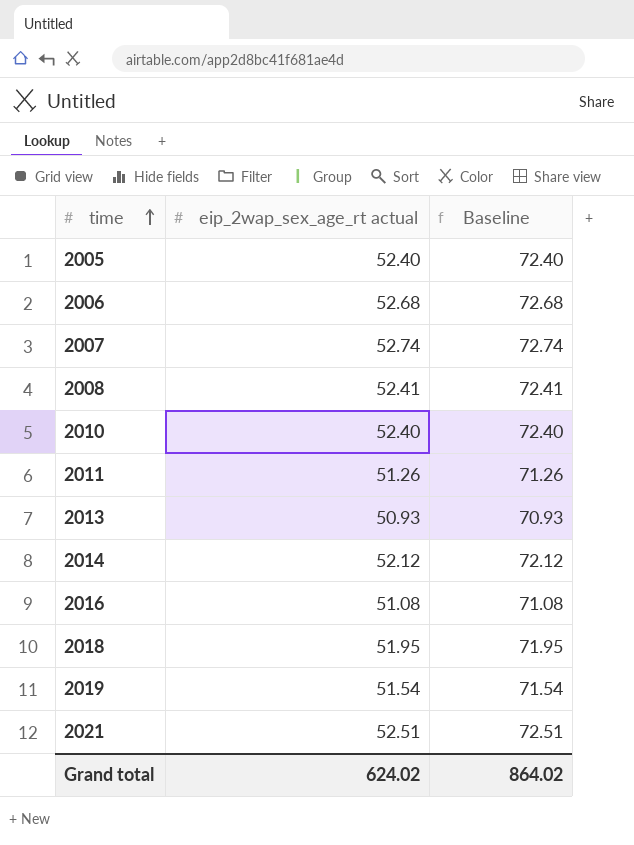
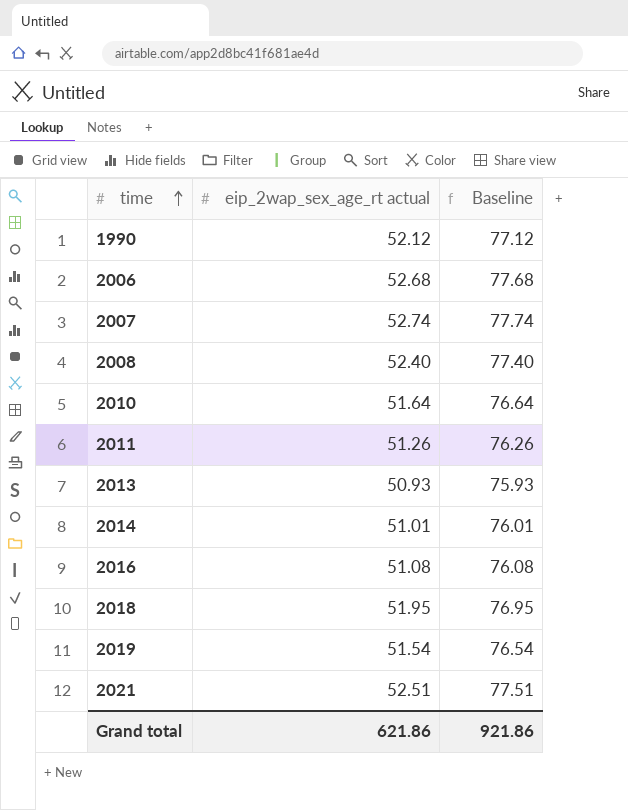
column Baseline | formula: [eip_2wap_sex_age_rt actual] + 20 -> [eip_2wap_sex_age_rt actual] + 25
row 2005: 52.40 | 72.40 -> none
row 1990: none -> 52.12 | 77.12
2008 | eip_2wap_sex_age_rt actual: 52.41 -> 52.40
2010 | eip_2wap_sex_age_rt actual: 52.40 -> 51.64
2014 | eip_2wap_sex_age_rt actual: 52.12 -> 51.01
Grand total | eip_2wap_sex_age_rt actual: 624.02 -> 621.86
Grand total | Baseline: 864.02 -> 921.86

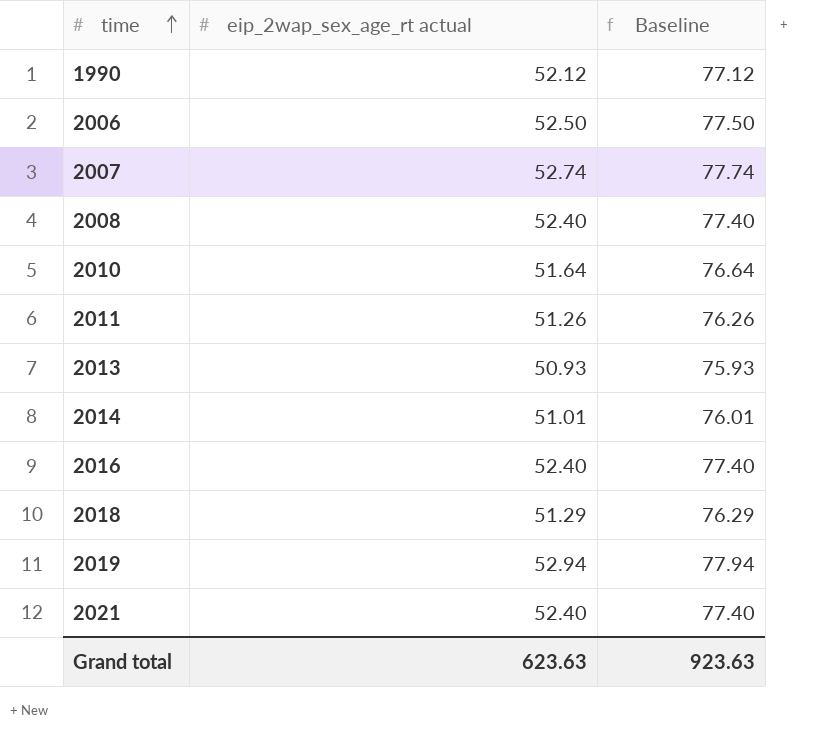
2006 | eip_2wap_sex_age_rt actual: 52.68 -> 52.50
2006 | Baseline: 77.68 -> 77.50
2016 | eip_2wap_sex_age_rt actual: 51.08 -> 52.40
2016 | Baseline: 76.08 -> 77.40
2018 | eip_2wap_sex_age_rt actual: 51.95 -> 51.29
2018 | Baseline: 76.95 -> 76.29
2019 | eip_2wap_sex_age_rt actual: 51.54 -> 52.94
2019 | Baseline: 76.54 -> 77.94
2021 | eip_2wap_sex_age_rt actual: 52.51 -> 52.40
2021 | Baseline: 77.51 -> 77.40
Grand total | eip_2wap_sex_age_rt actual: 621.86 -> 623.63
Grand total | Baseline: 921.86 -> 923.63

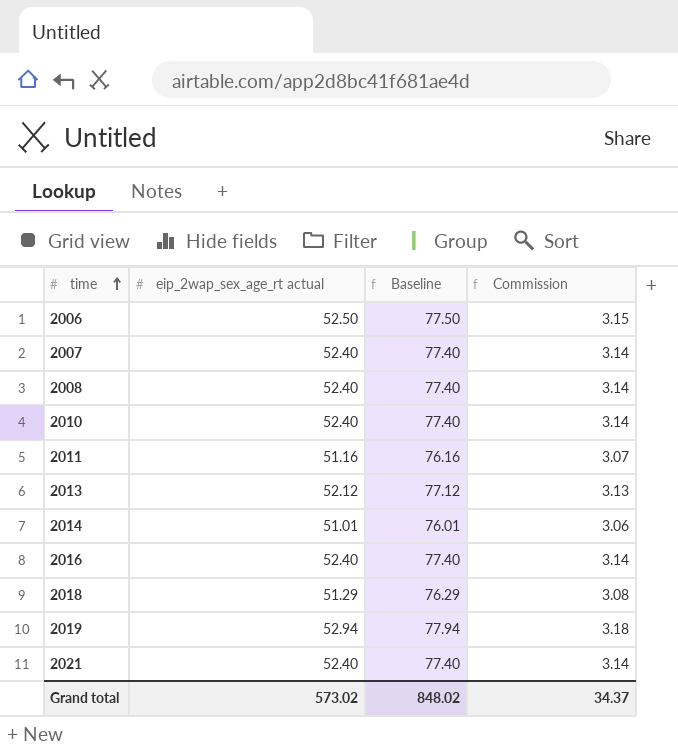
column Commission | formula: none -> [eip_2wap_sex_age_rt actual] * 0.06
row 1990: 52.12 | 77.12 -> none
2007 | eip_2wap_sex_age_rt actual: 52.74 -> 52.40
2007 | Baseline: 77.74 -> 77.40
2010 | eip_2wap_sex_age_rt actual: 51.64 -> 52.40
2010 | Baseline: 76.64 -> 77.40
2011 | eip_2wap_sex_age_rt actual: 51.26 -> 51.16
2011 | Baseline: 76.26 -> 76.16
2013 | eip_2wap_sex_age_rt actual: 50.93 -> 52.12
2013 | Baseline: 75.93 -> 77.12
Grand total | eip_2wap_sex_age_rt actual: 623.63 -> 573.02
Grand total | Baseline: 923.63 -> 848.02

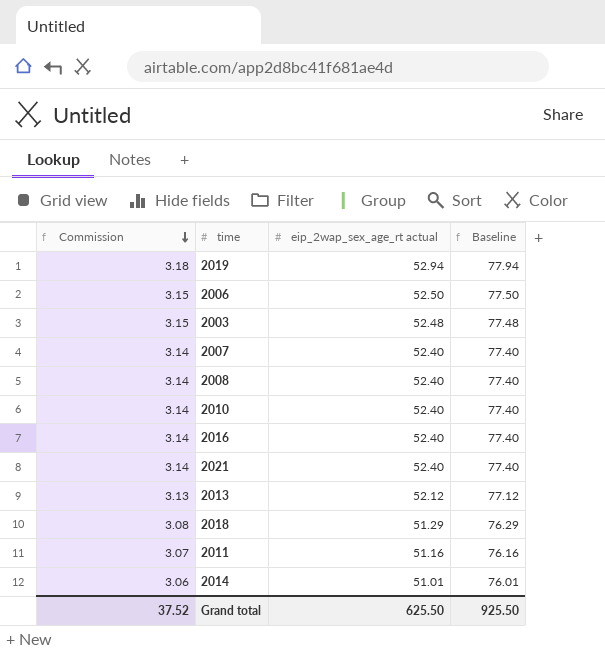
row order: time ascending -> Commission descending
column Commission | position: 4 -> 1
row 2003: none -> 3.15 | 52.48 | 77.48
Grand total | Commission: 34.37 -> 37.52
Grand total | eip_2wap_sex_age_rt actual: 573.02 -> 625.50
Grand total | Baseline: 848.02 -> 925.50

